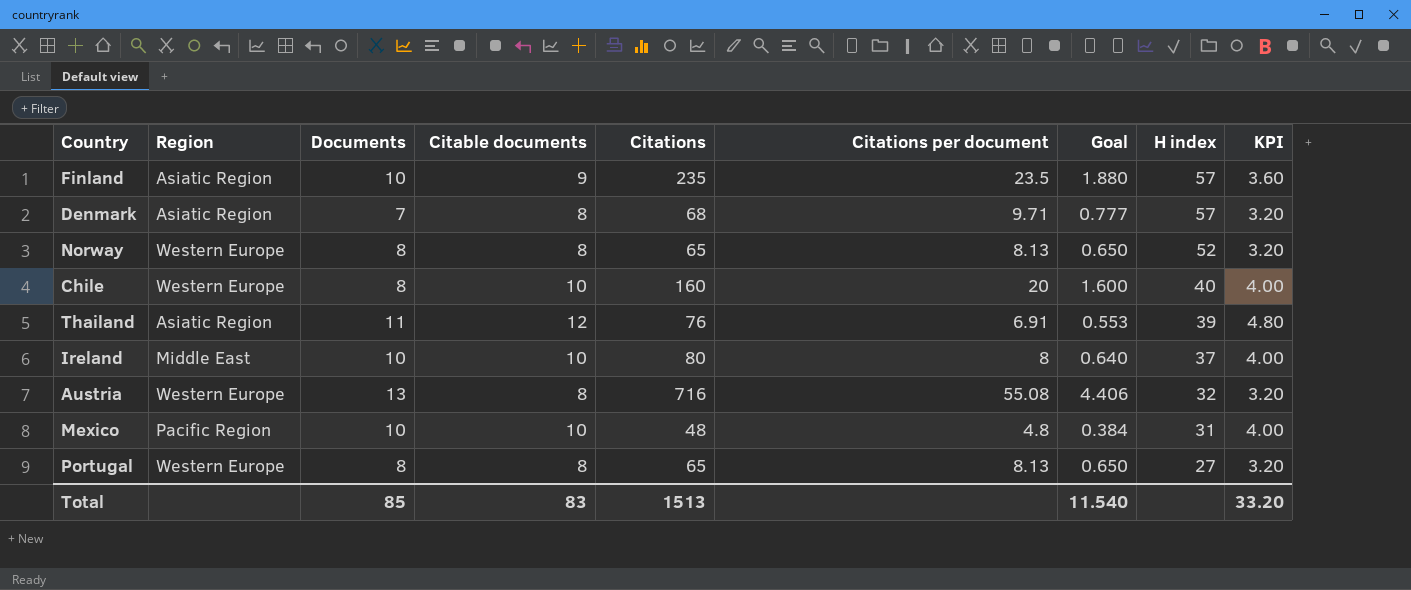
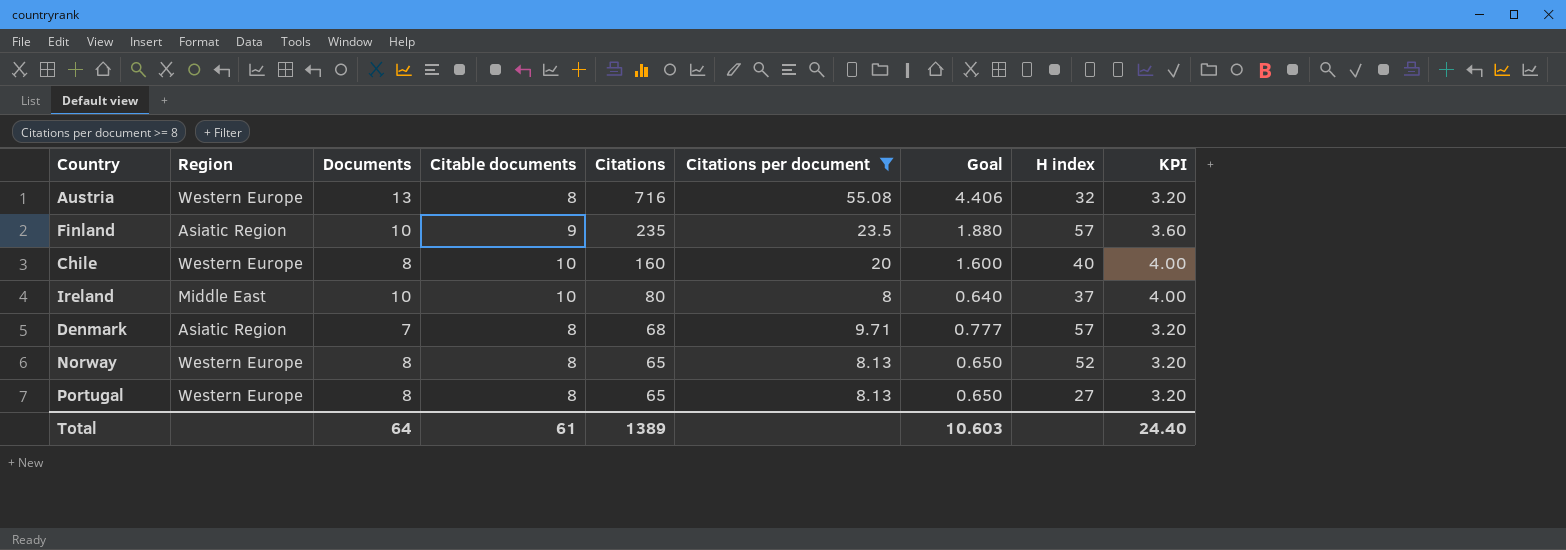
filter: none -> Citations per document >= 8
row order: H index descending -> Citations descending
Total | Documents: 85 -> 64
Total | Citable documents: 83 -> 61
Total | Citations: 1513 -> 1389
Total | Goal: 11.540 -> 10.603
Total | KPI: 33.20 -> 24.40

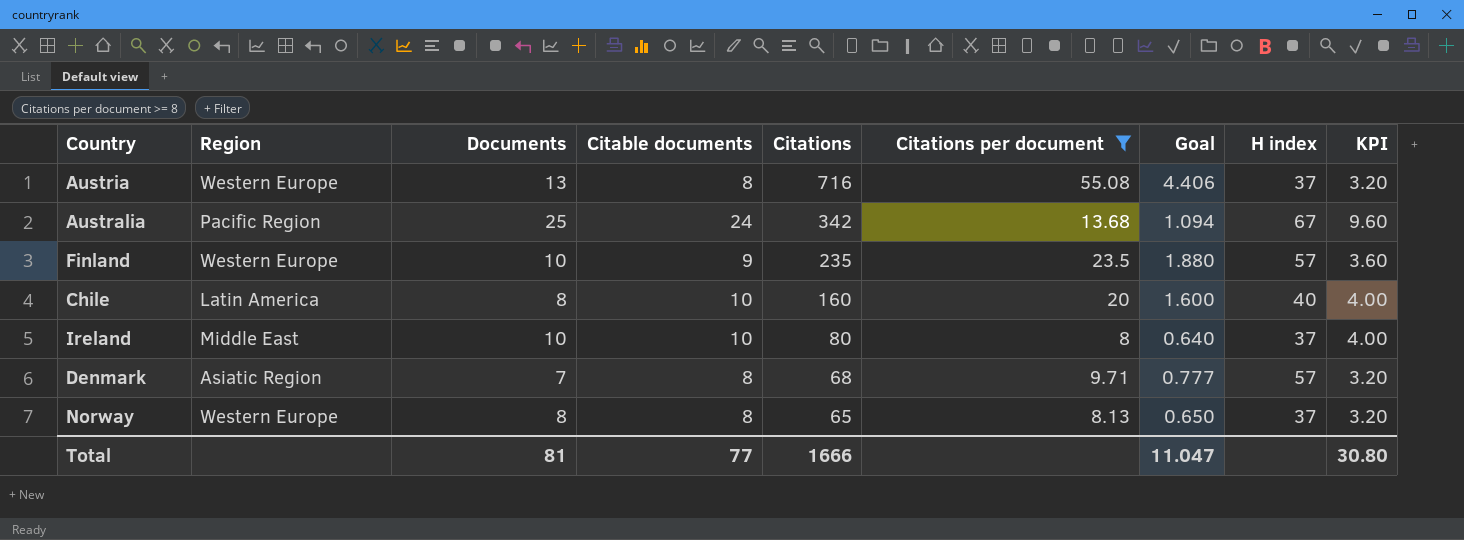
row Portugal: Western Europe | 8 | 8 | 65 | 8.13 | 0.650 | 27 | 3.20 -> none
Austria | H index: 32 -> 37
row Australia: none -> Pacific Region | 25 | 24 | 342 | 13.68 | 1.094 | 67 | 9.60
Finland | Region: Asiatic Region -> Western Europe
Chile | Region: Western Europe -> Latin America
Norway | H index: 52 -> 37
Total | Documents: 64 -> 81
Total | Citable documents: 61 -> 77
Total | Citations: 1389 -> 1666
Total | Goal: 10.603 -> 11.047
Total | KPI: 24.40 -> 30.80

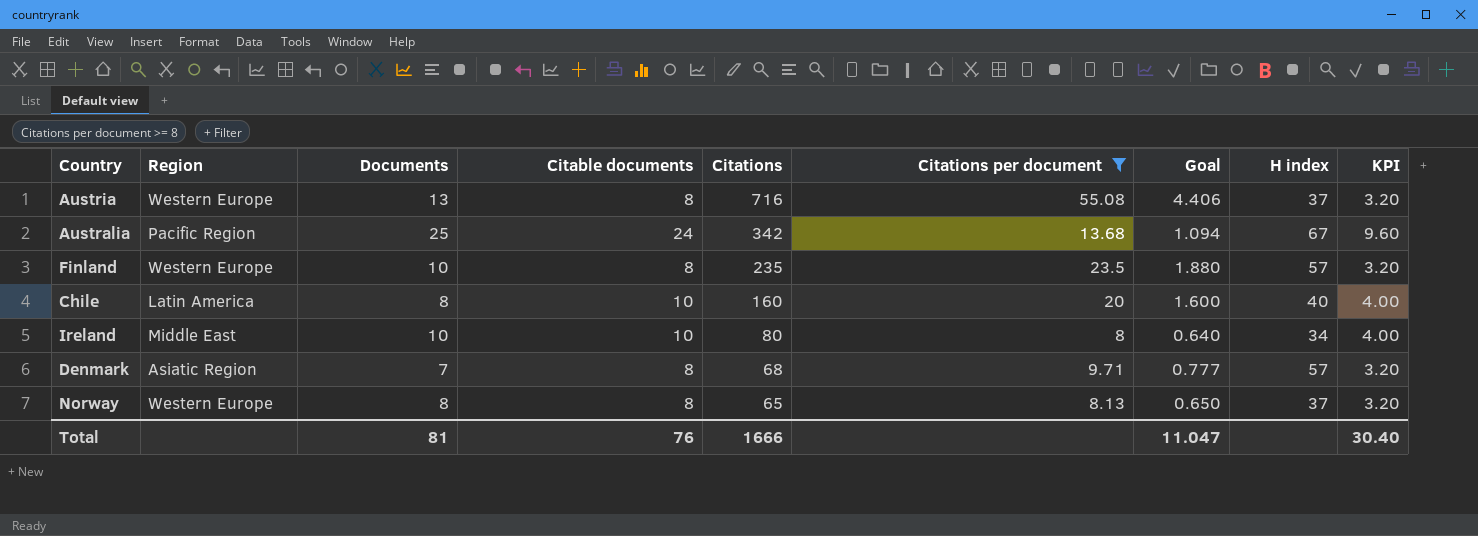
Finland | Citable documents: 9 -> 8
Finland | KPI: 3.60 -> 3.20
Ireland | H index: 37 -> 34
Total | Citable documents: 77 -> 76
Total | KPI: 30.80 -> 30.40

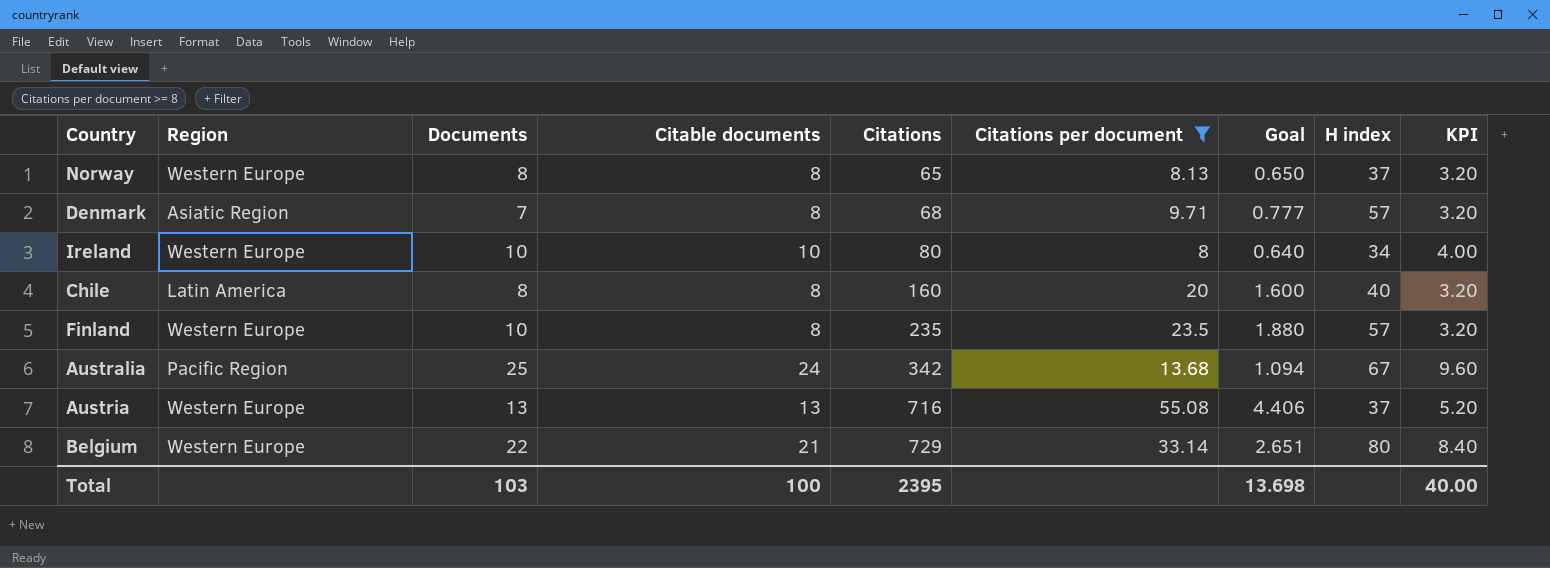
row order: Citations descending -> Citations ascending
Ireland | Region: Middle East -> Western Europe
Chile | Citable documents: 10 -> 8
Chile | KPI: 4.00 -> 3.20
Austria | Citable documents: 8 -> 13
Austria | KPI: 3.20 -> 5.20
row Belgium: none -> Western Europe | 22 | 21 | 729 | 33.14 | 2.651 | 80 | 8.40
Total | Documents: 81 -> 103
Total | Citable documents: 76 -> 100
Total | Citations: 1666 -> 2395
Total | Goal: 11.047 -> 13.698
Total | KPI: 30.40 -> 40.00

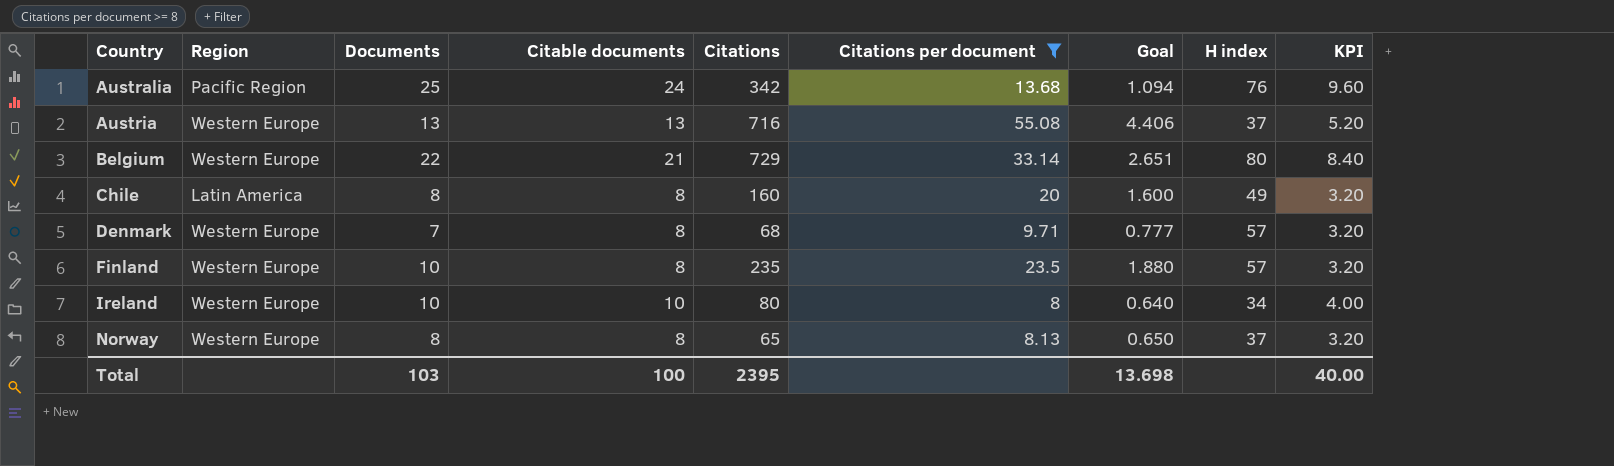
row order: Citations ascending -> Country ascending
Australia | H index: 67 -> 76
Chile | H index: 40 -> 49
Denmark | Region: Asiatic Region -> Western Europe

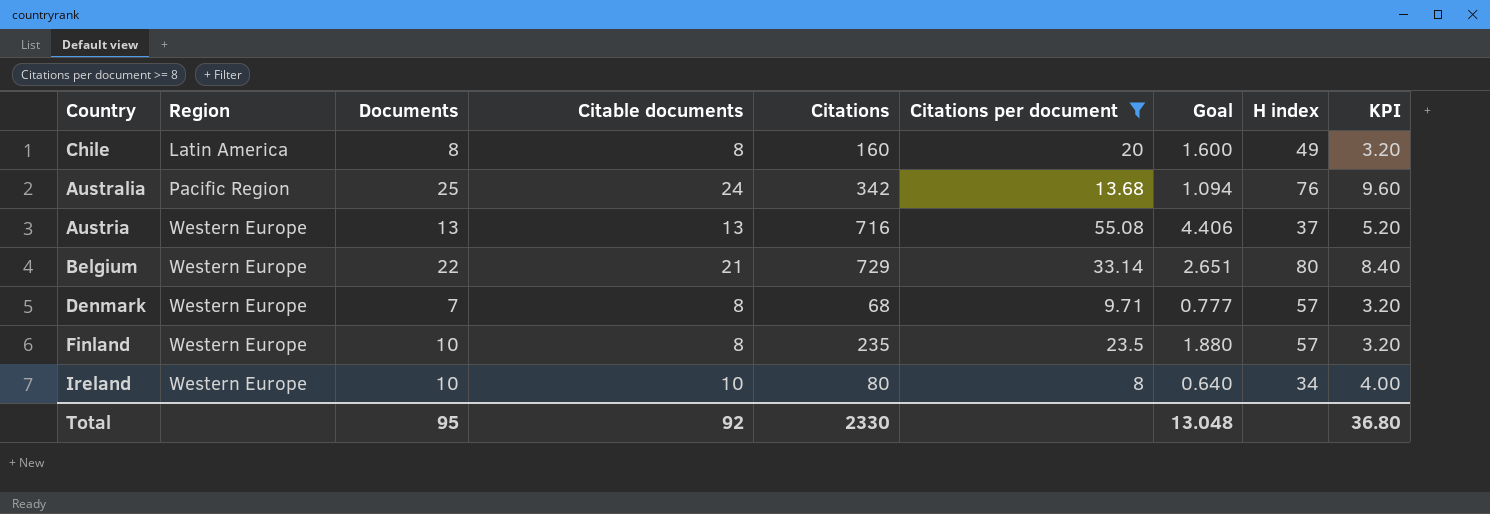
row order: Country ascending -> Region ascending
row Norway: Western Europe | 8 | 8 | 65 | 8.13 | 0.650 | 37 | 3.20 -> none
Total | Documents: 103 -> 95
Total | Citable documents: 100 -> 92
Total | Citations: 2395 -> 2330
Total | Goal: 13.698 -> 13.048
Total | KPI: 40.00 -> 36.80

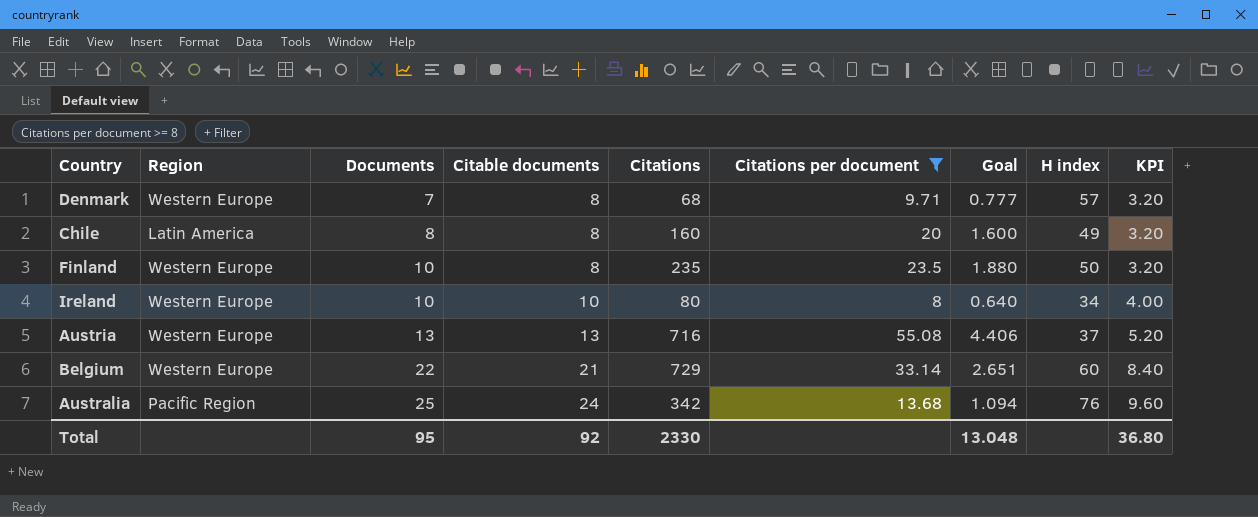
row order: Region ascending -> Documents ascending
Finland | H index: 57 -> 50
Belgium | H index: 80 -> 60

